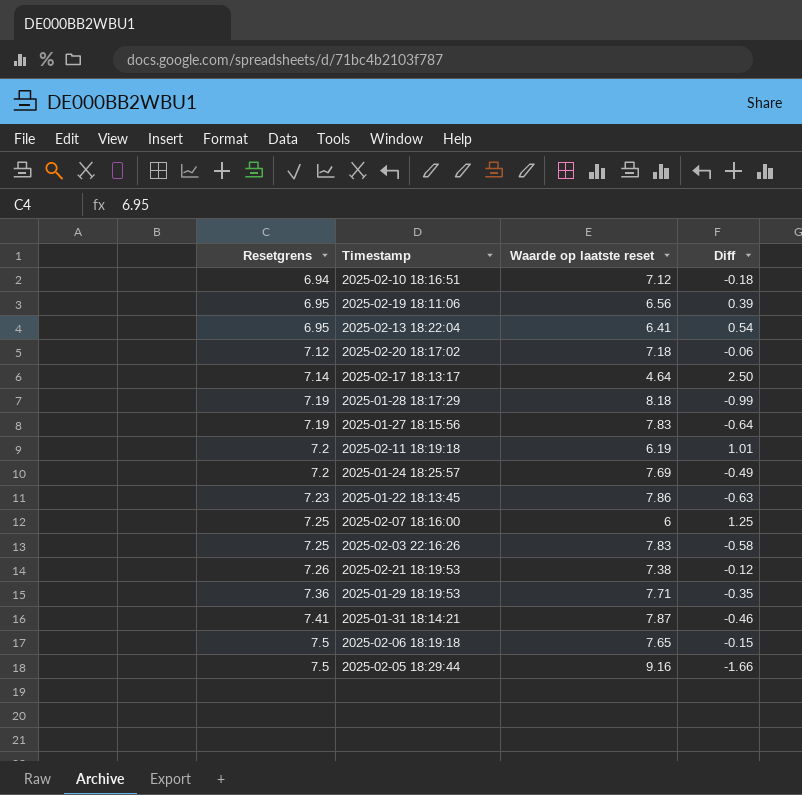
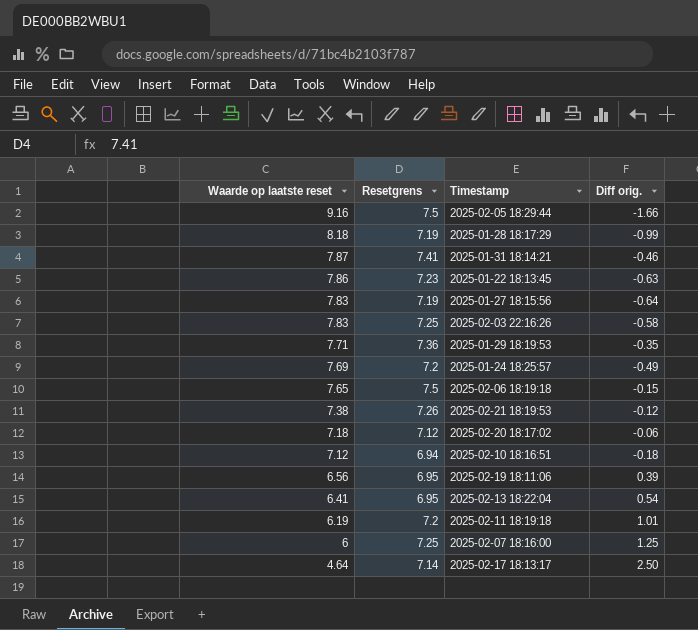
row order: Resetgrens ascending -> Waarde op laatste reset descending
column Waarde op laatste reset | position: 3 -> 1
column name: Diff -> Diff orig.

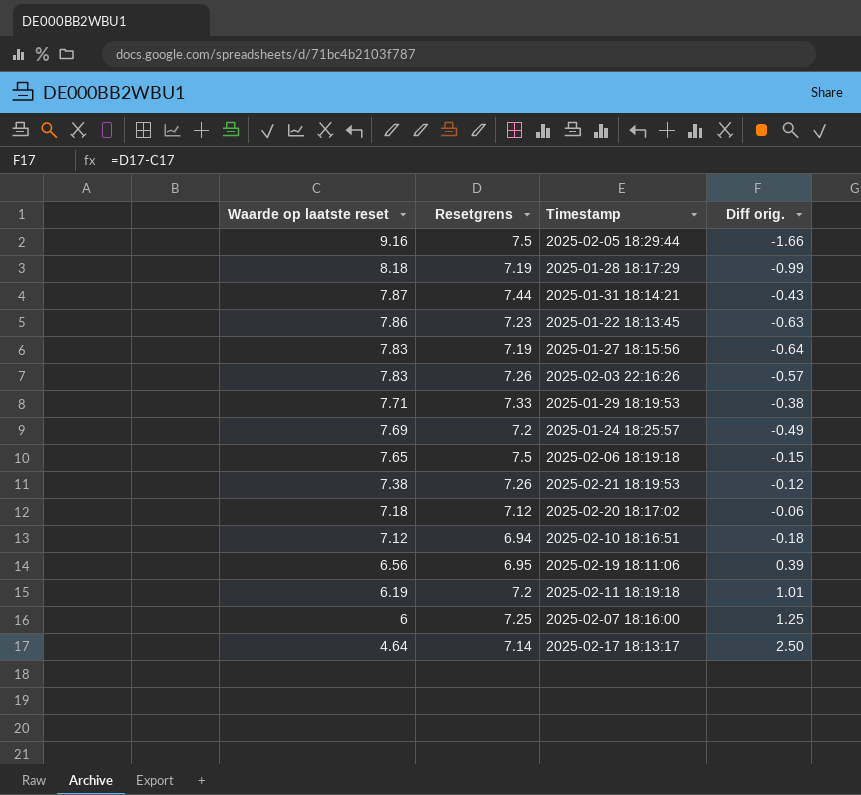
row 2025-02-13 18:22:04: 6.41 | 6.95 | 0.54 -> none
2025-01-31 18:14:21 | Resetgrens: 7.41 -> 7.44
2025-01-31 18:14:21 | Diff orig.: -0.46 -> -0.43
2025-02-03 22:16:26 | Resetgrens: 7.25 -> 7.26
2025-02-03 22:16:26 | Diff orig.: -0.58 -> -0.57
2025-01-29 18:19:53 | Resetgrens: 7.36 -> 7.33
2025-01-29 18:19:53 | Diff orig.: -0.35 -> -0.38

